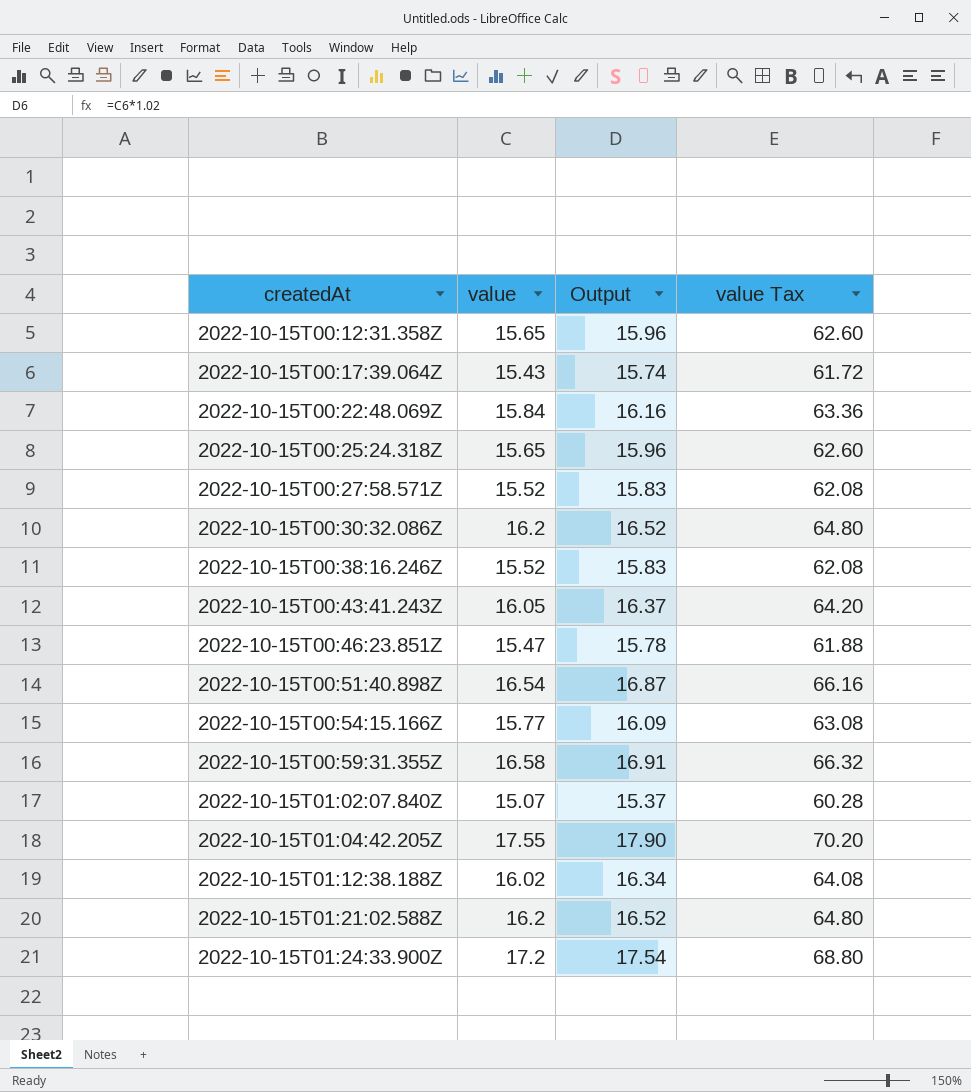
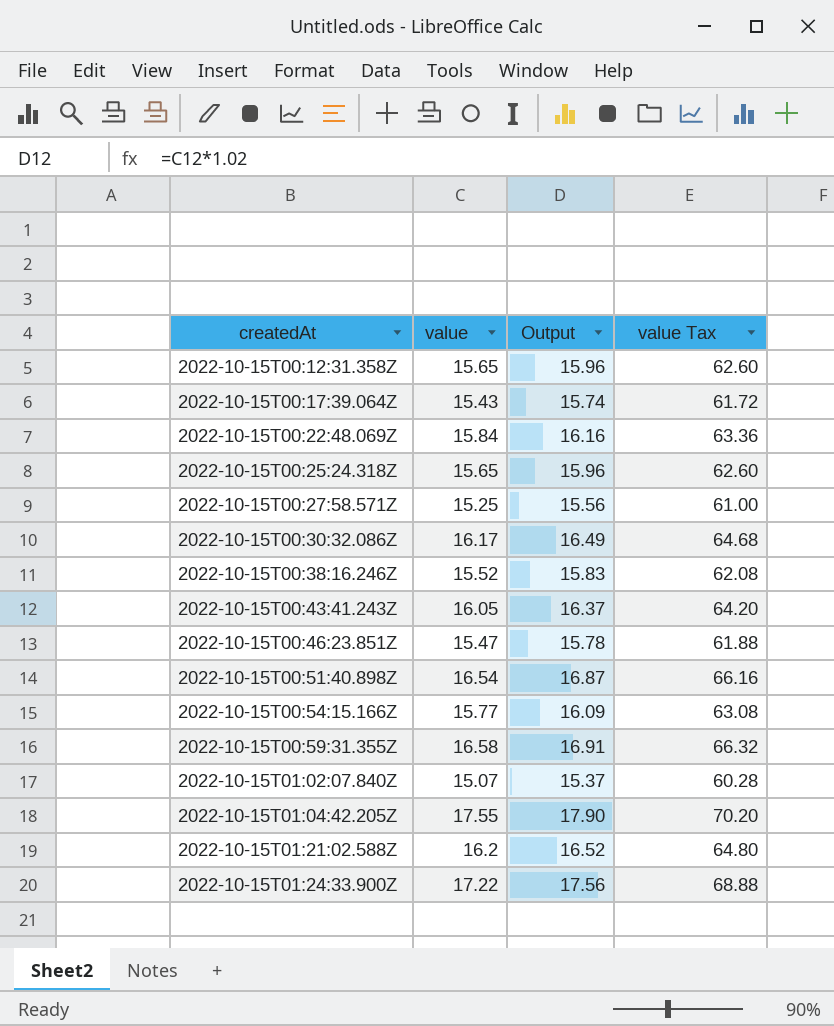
row 2022-10-15T01:12:38.188Z: 16.02 | 16.34 | 64.08 -> none
2022-10-15T00:27:58.571Z | value: 15.52 -> 15.25
2022-10-15T00:27:58.571Z | Output: 15.83 -> 15.56
2022-10-15T00:27:58.571Z | value Tax: 62.08 -> 61.00
2022-10-15T00:30:32.086Z | value: 16.2 -> 16.17
2022-10-15T00:30:32.086Z | Output: 16.52 -> 16.49
2022-10-15T00:30:32.086Z | value Tax: 64.80 -> 64.68
2022-10-15T01:24:33.900Z | value: 17.2 -> 17.22
2022-10-15T01:24:33.900Z | Output: 17.54 -> 17.56
2022-10-15T01:24:33.900Z | value Tax: 68.80 -> 68.88

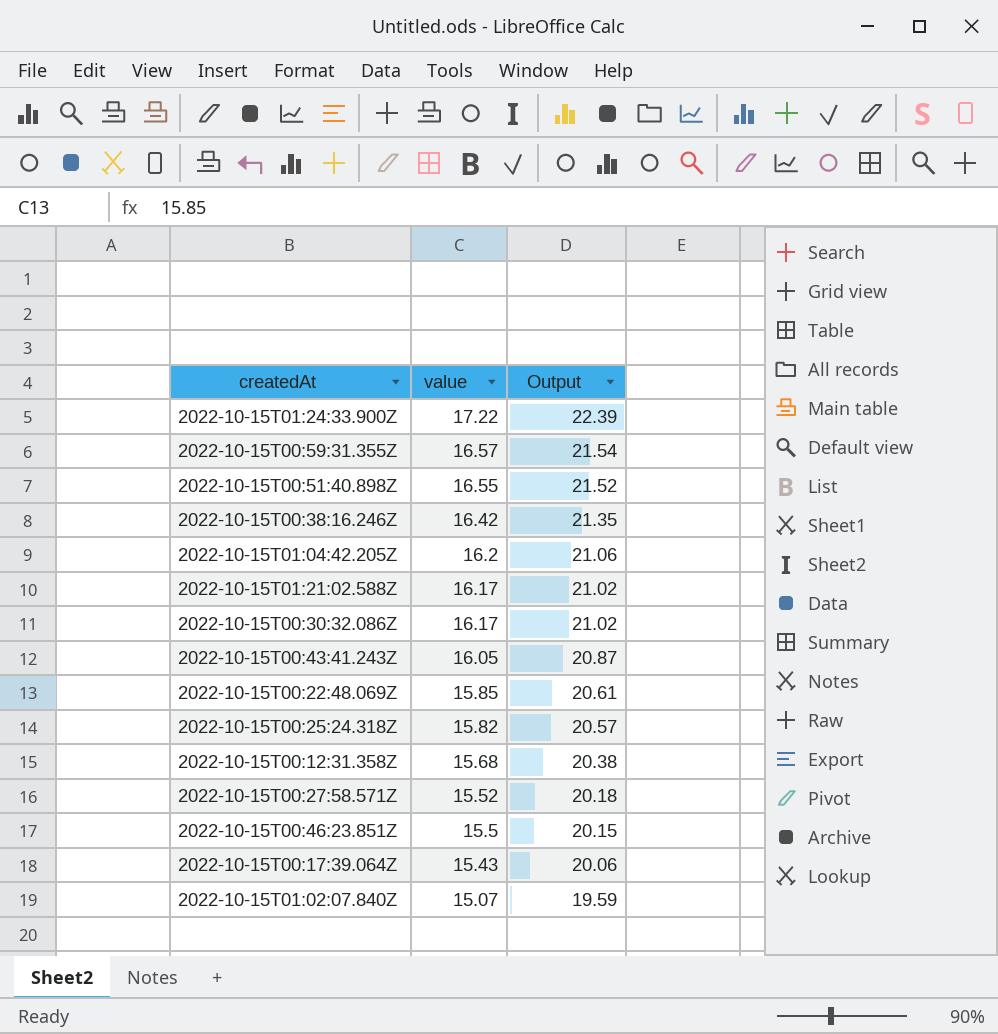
row order: createdAt ascending -> value descending
column value Tax | formula: [value] * 4 -> none
column Output | formula: [value] * 1.02 -> [value] * 1.3
row 2022-10-15T00:54:15.166Z: 15.77 | 16.09 | 63.08 -> none
2022-10-15T00:59:31.355Z | value: 16.58 -> 16.57
2022-10-15T00:51:40.898Z | value: 16.54 -> 16.55
2022-10-15T00:38:16.246Z | value: 15.52 -> 16.42
2022-10-15T01:04:42.205Z | value: 17.55 -> 16.2
2022-10-15T01:21:02.588Z | value: 16.2 -> 16.17
2022-10-15T00:22:48.069Z | value: 15.84 -> 15.85
2022-10-15T00:25:24.318Z | value: 15.65 -> 15.82
2022-10-15T00:12:31.358Z | value: 15.65 -> 15.68
2022-10-15T00:27:58.571Z | value: 15.25 -> 15.52
2022-10-15T00:46:23.851Z | value: 15.47 -> 15.5

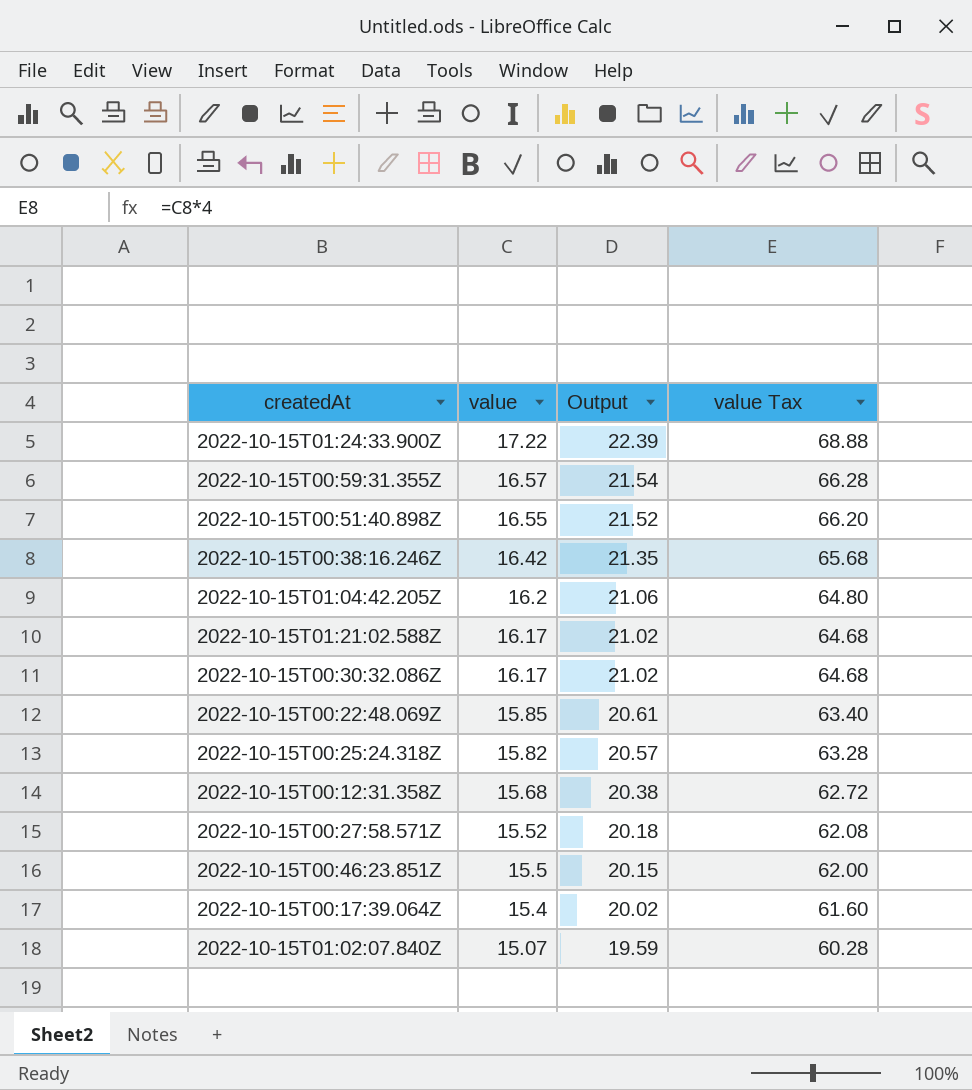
column value Tax | formula: none -> [value] * 4
row 2022-10-15T00:43:41.243Z: 16.05 | 20.87 -> none
2022-10-15T00:17:39.064Z | value: 15.43 -> 15.4
2022-10-15T00:17:39.064Z | Output: 20.06 -> 20.02

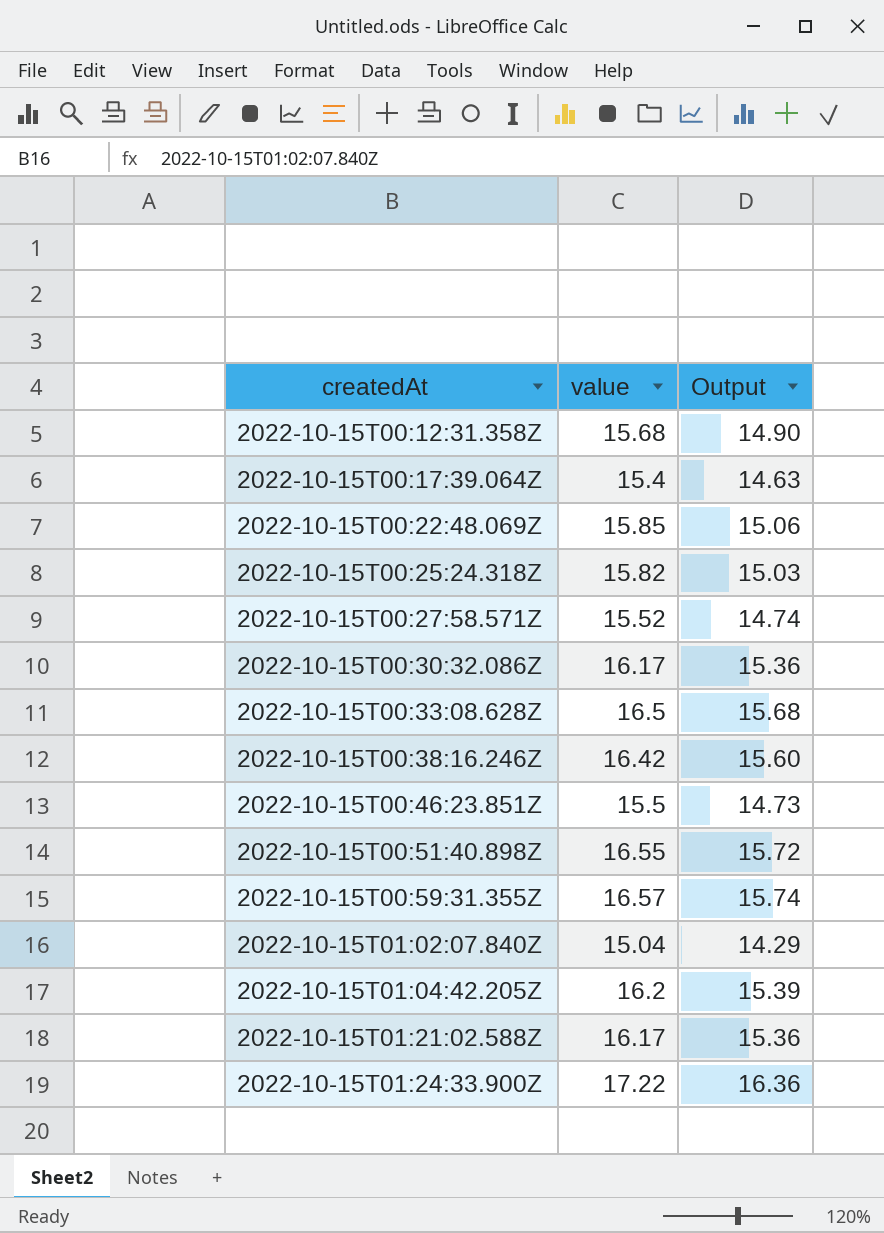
row order: value descending -> createdAt ascending
column value Tax | formula: [value] * 4 -> none
column Output | formula: [value] * 1.3 -> [value] * 0.95
row 2022-10-15T00:33:08.628Z: none -> 16.5 | 15.68
2022-10-15T01:02:07.840Z | value: 15.07 -> 15.04

